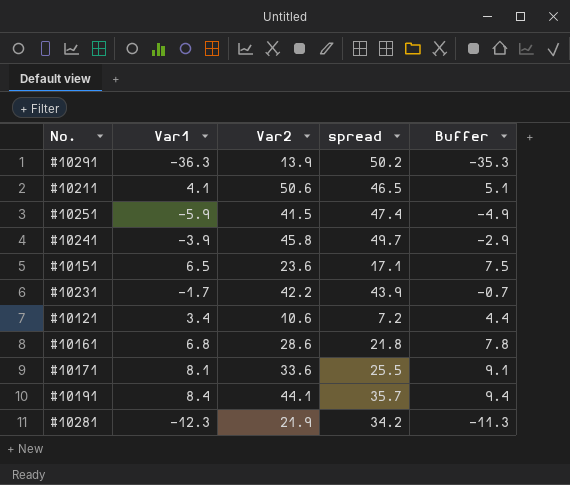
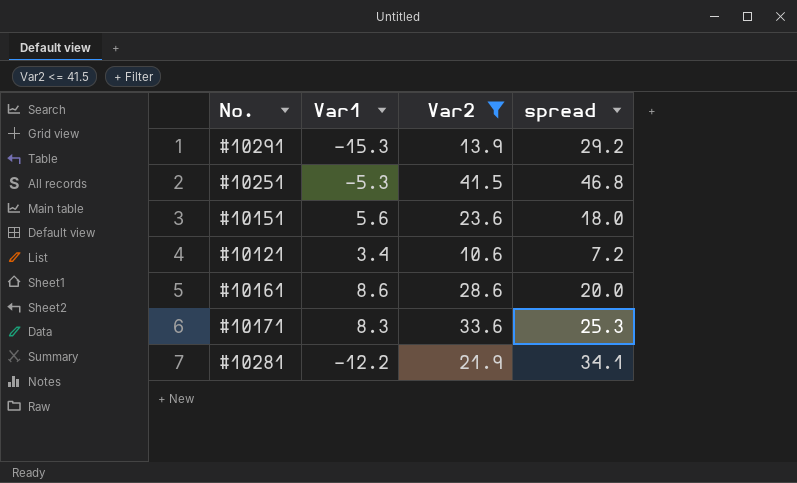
filter: none -> Var2 <= 41.5
column Buffer | formula: [Var1] + 1 -> none
#10291 | Var1: -36.3 -> -15.3
#10291 | spread: 50.2 -> 29.2
#10251 | Var1: -5.9 -> -5.3
#10251 | spread: 47.4 -> 46.8
#10151 | Var1: 6.5 -> 5.6
#10151 | spread: 17.1 -> 18.0
#10161 | Var1: 6.8 -> 8.6
#10161 | spread: 21.8 -> 20.0
#10171 | Var1: 8.1 -> 8.3
#10171 | spread: 25.5 -> 25.3
#10281 | Var1: -12.3 -> -12.2
#10281 | spread: 34.2 -> 34.1

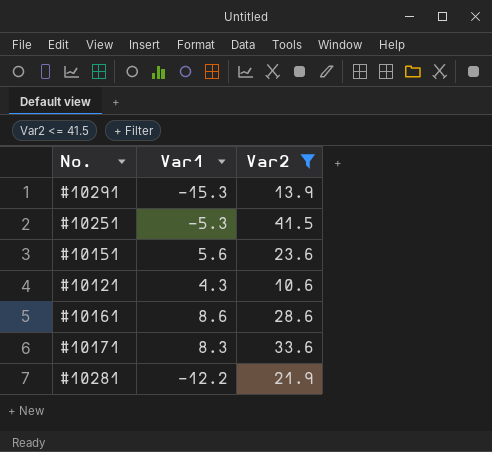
column spread | formula: [Var2] - [Var1] -> none
#10121 | Var1: 3.4 -> 4.3

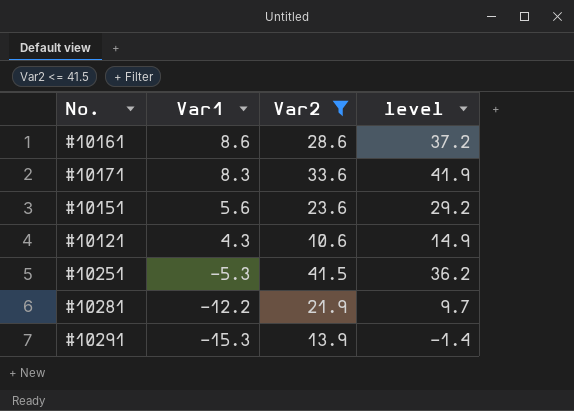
row order: none -> Var1 descending
column level | formula: none -> [Var1] + [Var2]

